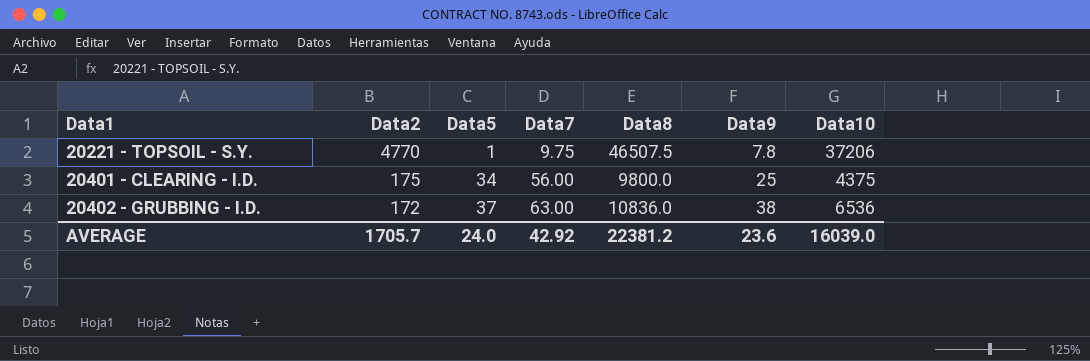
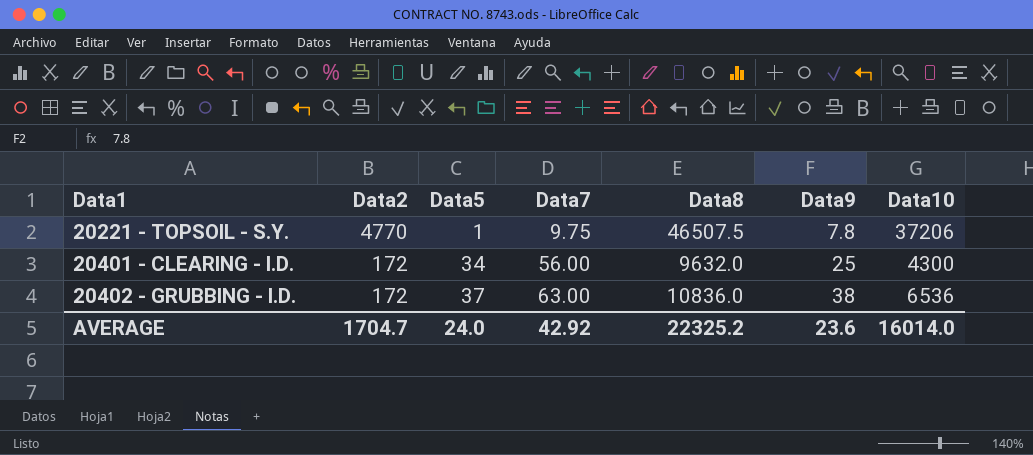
20401 - CLEARING - I.D. | Data2: 175 -> 172
20401 - CLEARING - I.D. | Data8: 9800.0 -> 9632.0
20401 - CLEARING - I.D. | Data10: 4375 -> 4300
AVERAGE | Data2: 1705.7 -> 1704.7
AVERAGE | Data8: 22381.2 -> 22325.2
AVERAGE | Data10: 16039.0 -> 16014.0

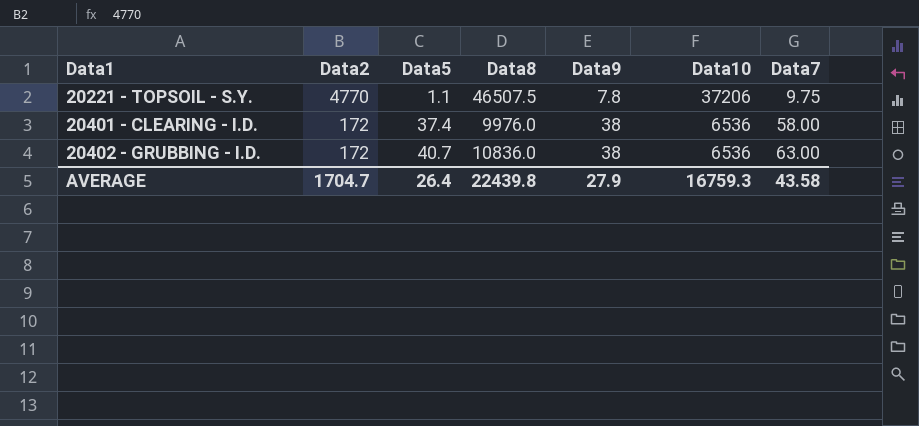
column Data7 | position: 4 -> 7
20221 - TOPSOIL - S.Y. | Data5: 1 -> 1.1
20401 - CLEARING - I.D. | Data5: 34 -> 37.4
20401 - CLEARING - I.D. | Data8: 9632.0 -> 9976.0
20401 - CLEARING - I.D. | Data9: 25 -> 38
20401 - CLEARING - I.D. | Data10: 4300 -> 6536
20401 - CLEARING - I.D. | Data7: 56.00 -> 58.00
20402 - GRUBBING - I.D. | Data5: 37 -> 40.7
AVERAGE | Data5: 24.0 -> 26.4
AVERAGE | Data8: 22325.2 -> 22439.8
AVERAGE | Data9: 23.6 -> 27.9
AVERAGE | Data10: 16014.0 -> 16759.3
AVERAGE | Data7: 42.92 -> 43.58

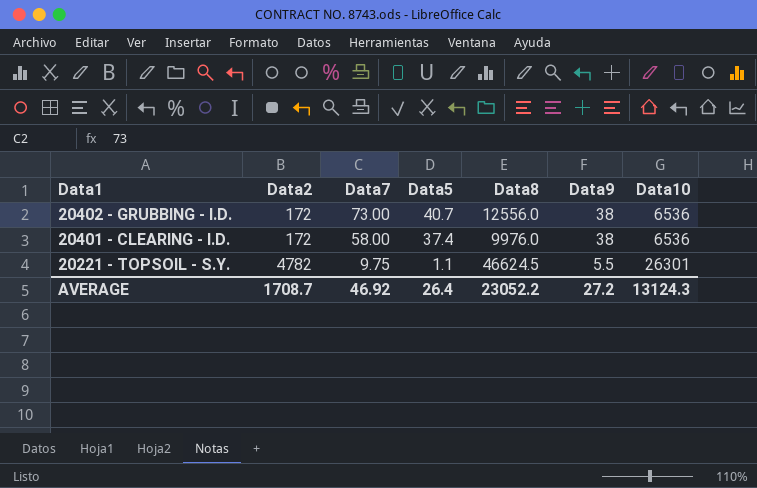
row order: Data1 ascending -> Data1 descending
column Data7 | position: 7 -> 3
20402 - GRUBBING - I.D. | Data7: 63.00 -> 73.00
20402 - GRUBBING - I.D. | Data8: 10836.0 -> 12556.0
20221 - TOPSOIL - S.Y. | Data2: 4770 -> 4782
20221 - TOPSOIL - S.Y. | Data8: 46507.5 -> 46624.5
20221 - TOPSOIL - S.Y. | Data9: 7.8 -> 5.5
20221 - TOPSOIL - S.Y. | Data10: 37206 -> 26301
AVERAGE | Data2: 1704.7 -> 1708.7
AVERAGE | Data7: 43.58 -> 46.92
AVERAGE | Data8: 22439.8 -> 23052.2
AVERAGE | Data9: 27.9 -> 27.2
AVERAGE | Data10: 16759.3 -> 13124.3

